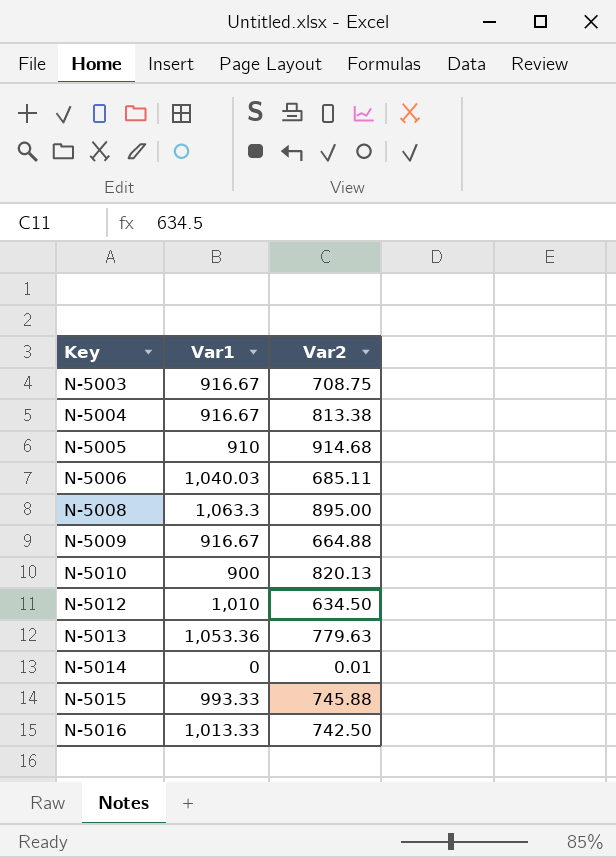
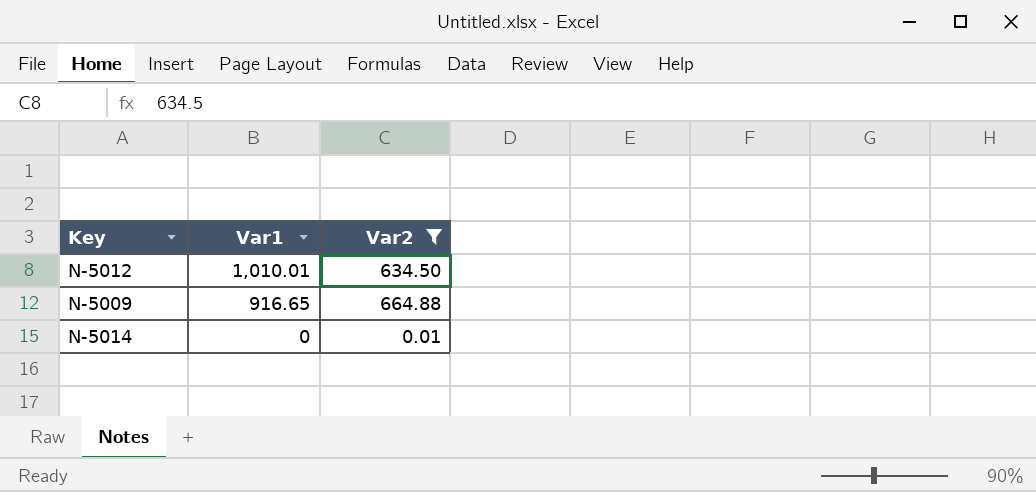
filter: none -> Var2 <= 664.88
row order: Key ascending -> Var1 descending
N-5012 | Var1: 1,010 -> 1,010.01
N-5009 | Var1: 916.67 -> 916.65

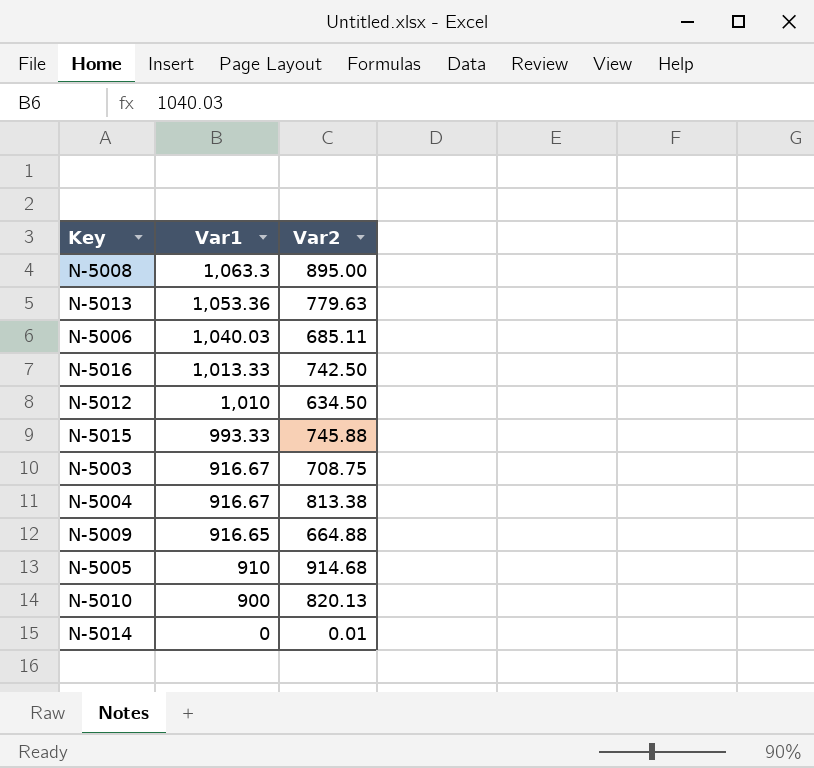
filter: Var2 <= 664.88 -> none
N-5012 | Var1: 1,010.01 -> 1,010

